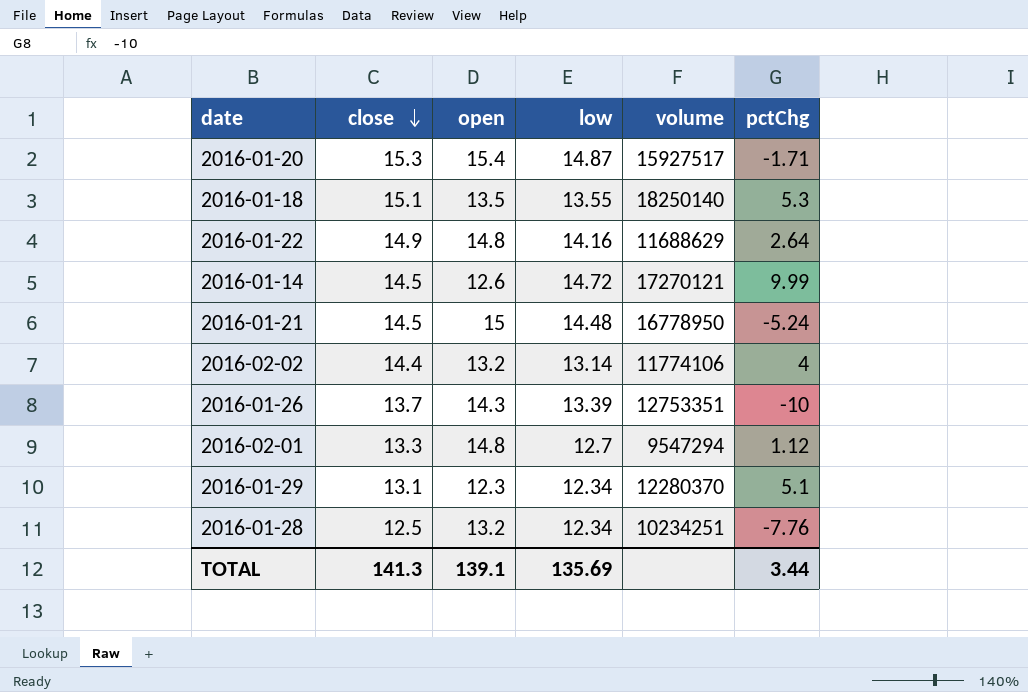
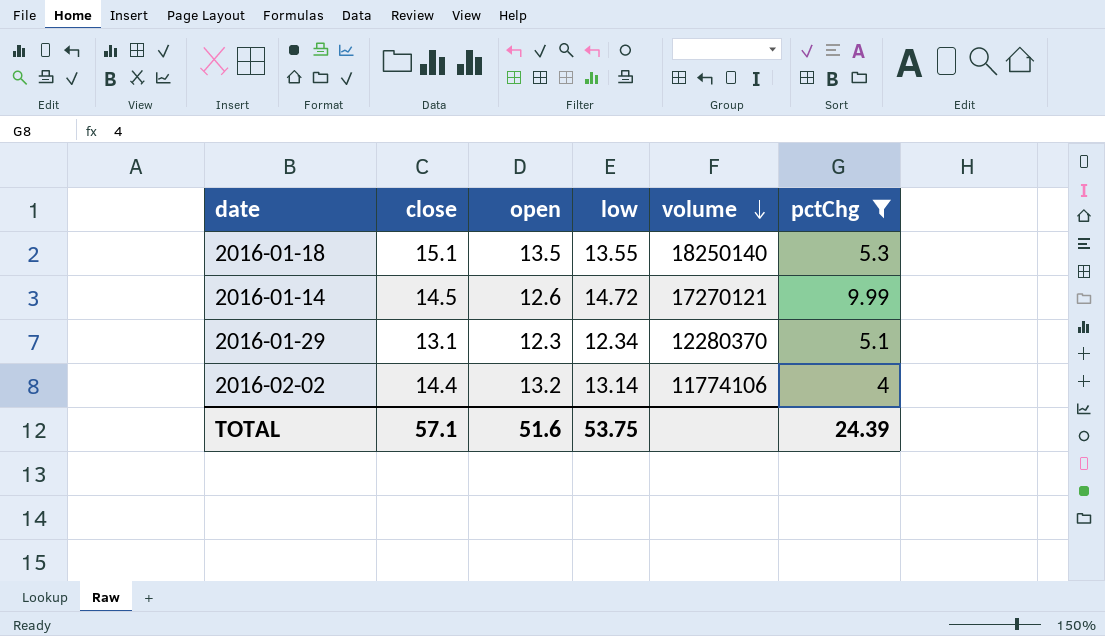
filter: none -> pctChg >= 4
row order: close descending -> volume descending
TOTAL | close: 141.3 -> 57.1
TOTAL | open: 139.1 -> 51.6
TOTAL | low: 135.69 -> 53.75
TOTAL | pctChg: 3.44 -> 24.39

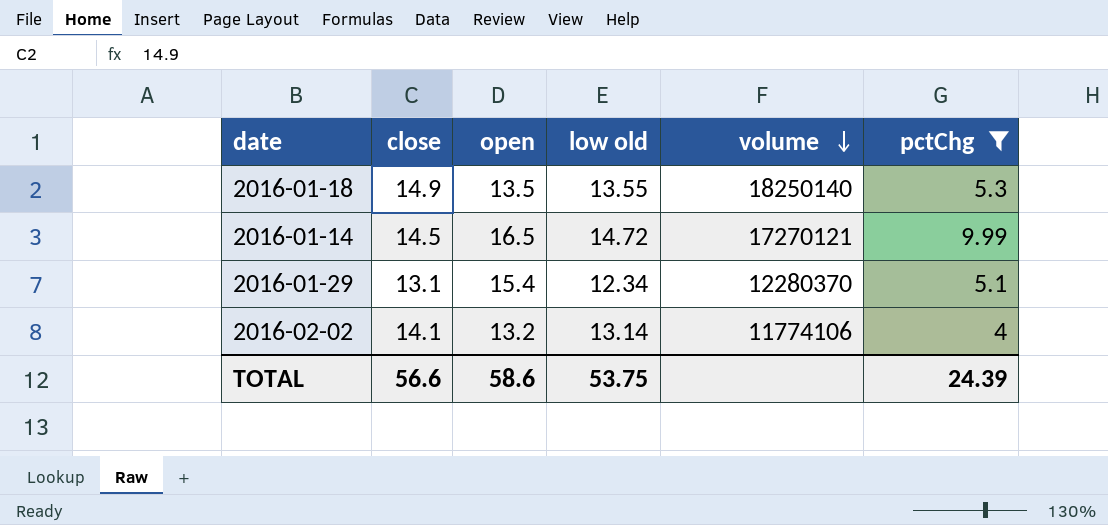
column name: low -> low old
2016-01-18 | close: 15.1 -> 14.9
2016-01-14 | open: 12.6 -> 16.5
2016-01-29 | open: 12.3 -> 15.4
2016-02-02 | close: 14.4 -> 14.1
TOTAL | close: 57.1 -> 56.6
TOTAL | open: 51.6 -> 58.6

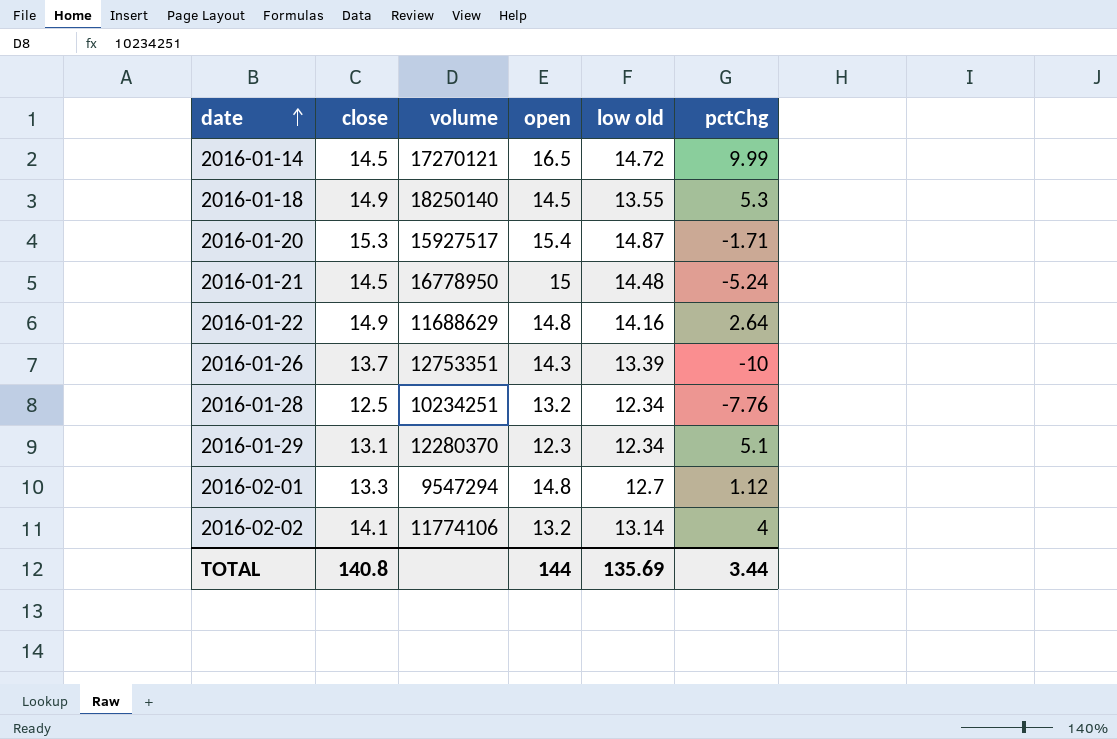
filter: pctChg >= 4 -> none
row order: volume descending -> date ascending
column volume | position: 5 -> 3
2016-01-18 | open: 13.5 -> 14.5
2016-01-29 | open: 15.4 -> 12.3
TOTAL | close: 56.6 -> 140.8
TOTAL | open: 58.6 -> 144
TOTAL | low old: 53.75 -> 135.69
TOTAL | pctChg: 24.39 -> 3.44

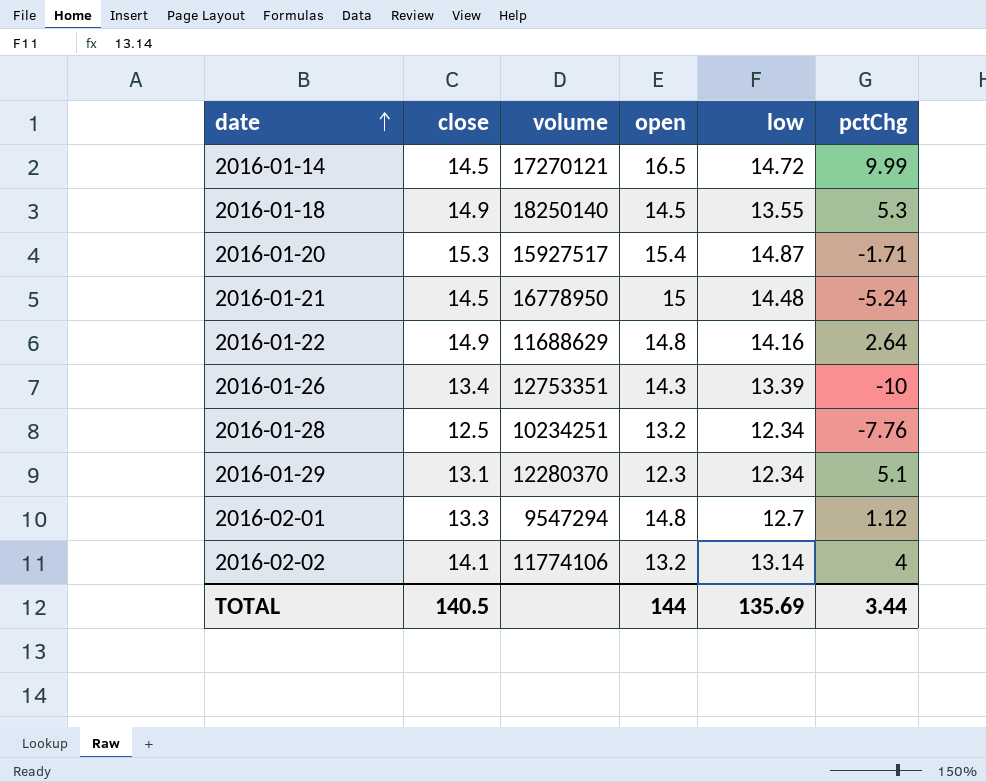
column name: low old -> low
2016-01-26 | close: 13.7 -> 13.4
TOTAL | close: 140.8 -> 140.5

